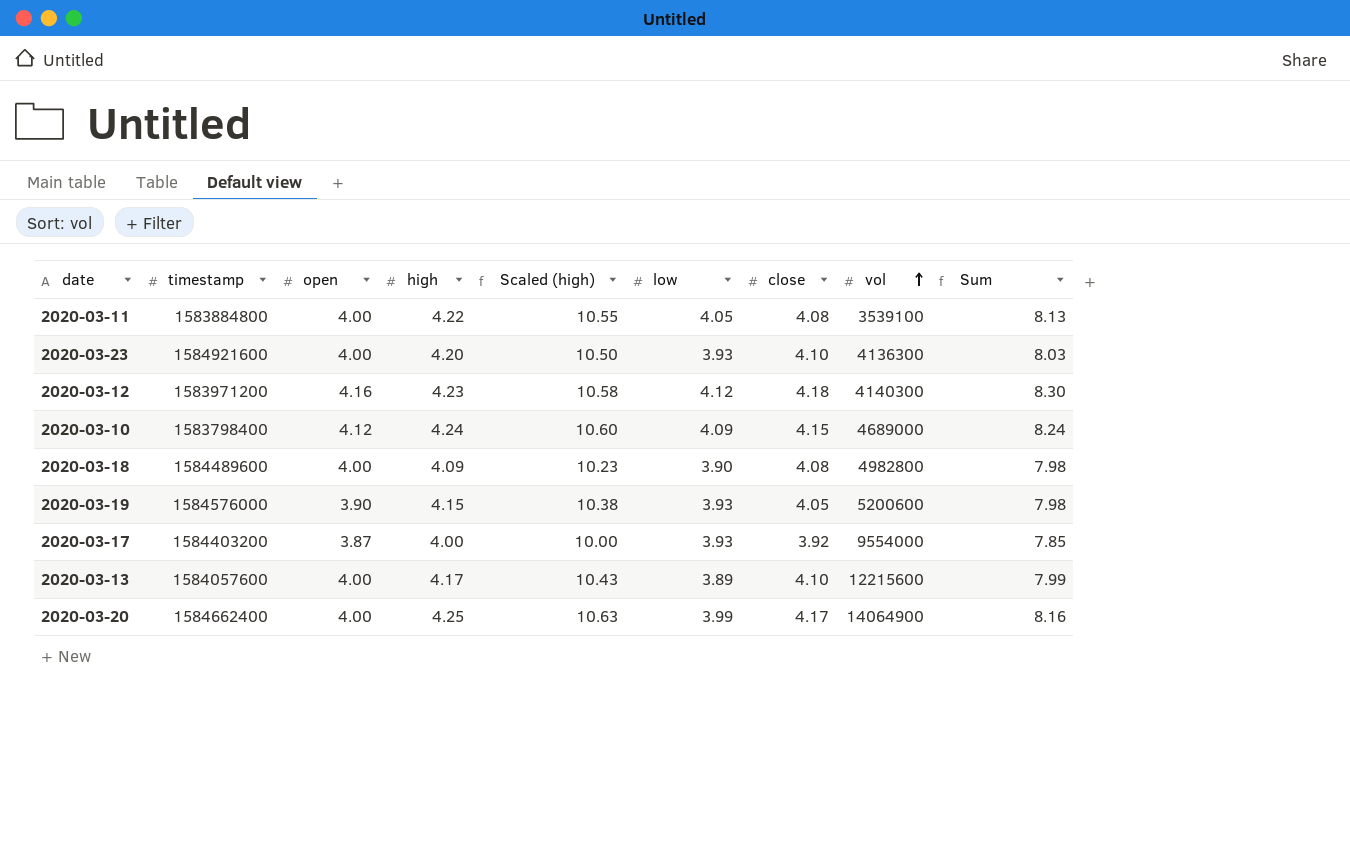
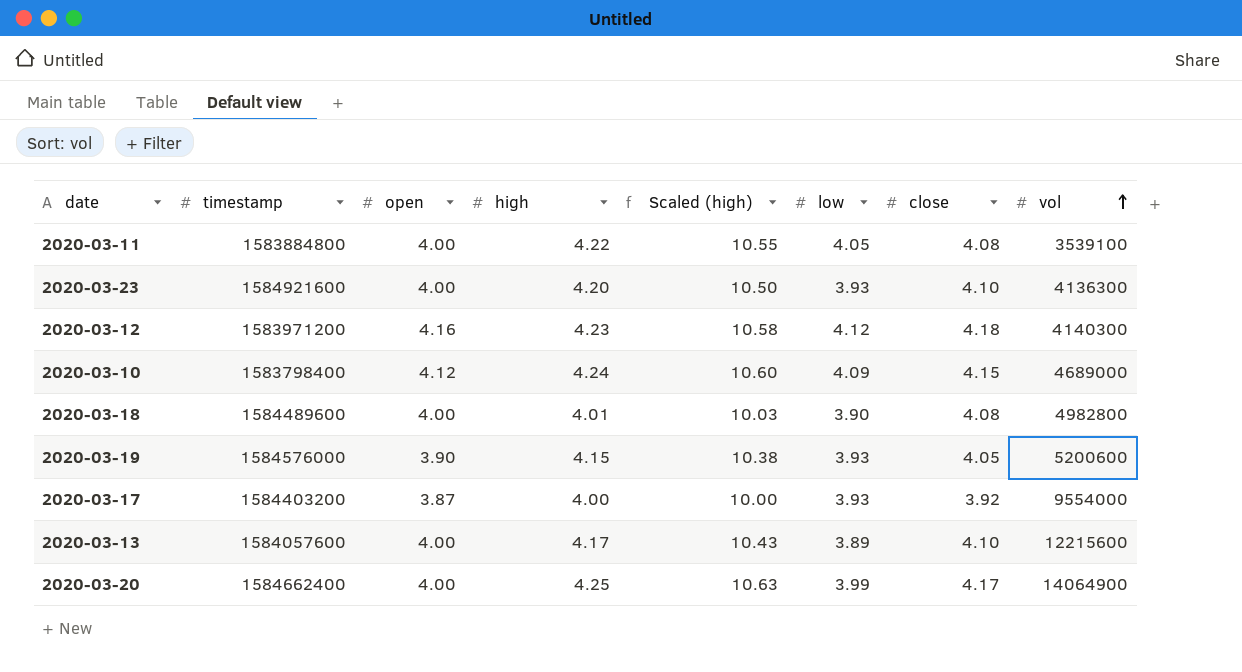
column Sum | formula: [low] + [close] -> none
2020-03-18 | high: 4.09 -> 4.01
2020-03-18 | Scaled (high): 10.23 -> 10.03

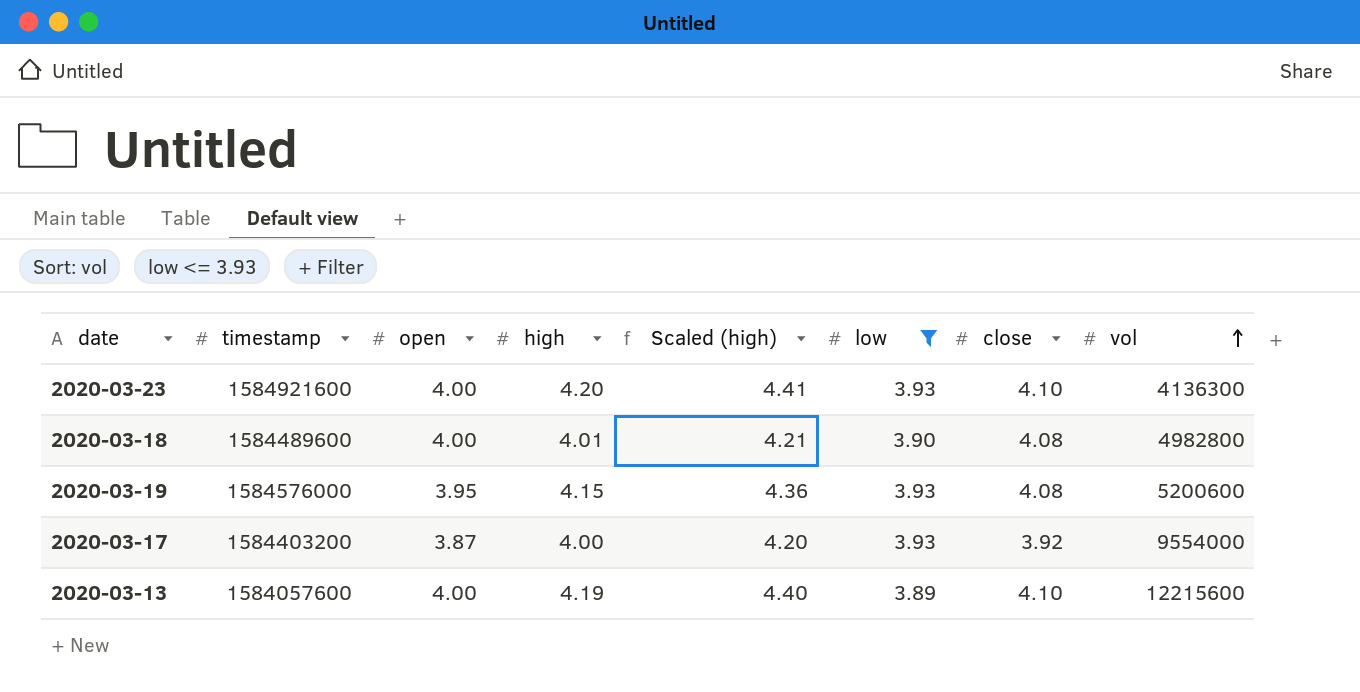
filter: none -> low <= 3.93
column Scaled (high) | formula: [high] * 2.5 -> [high] * 1.05
2020-03-19 | open: 3.90 -> 3.95
2020-03-19 | close: 4.05 -> 4.08
2020-03-13 | high: 4.17 -> 4.19

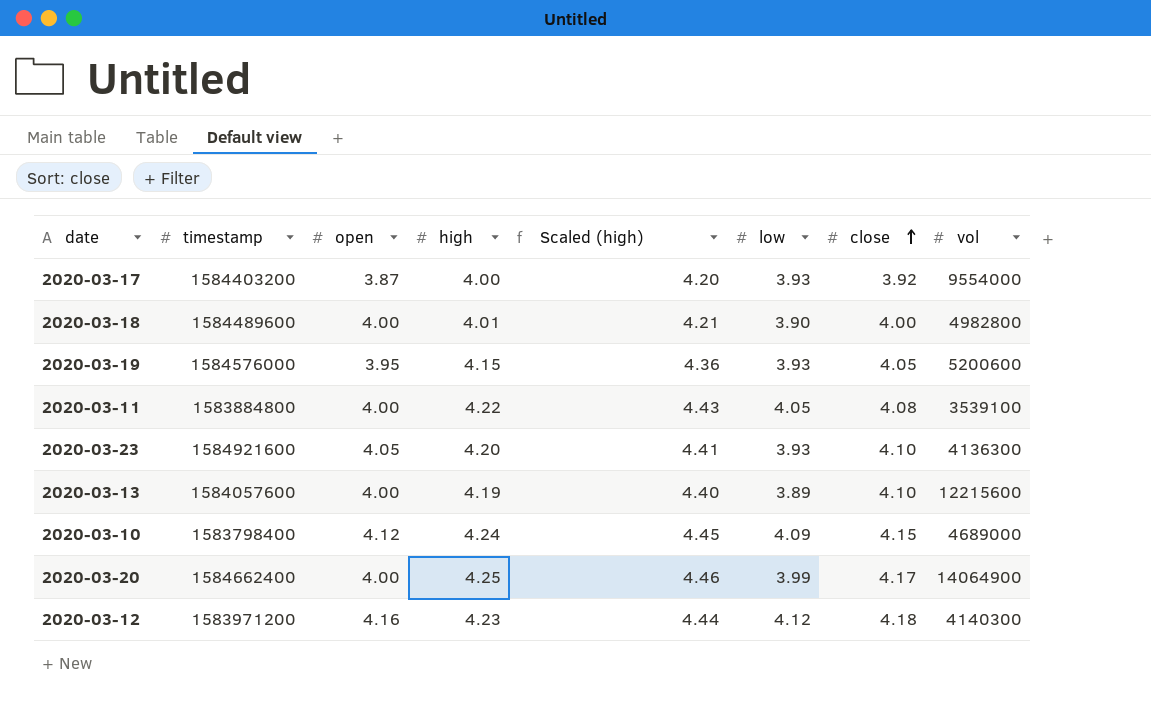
filter: low <= 3.93 -> none
row order: vol ascending -> close ascending
2020-03-18 | close: 4.08 -> 4.00
2020-03-19 | close: 4.08 -> 4.05
2020-03-23 | open: 4.00 -> 4.05

